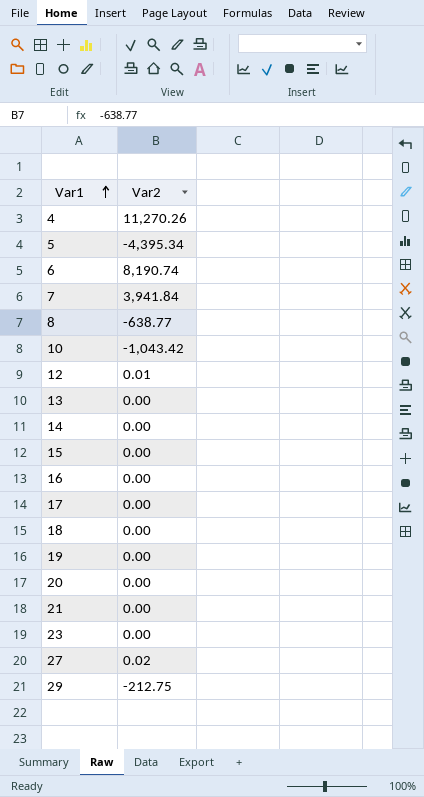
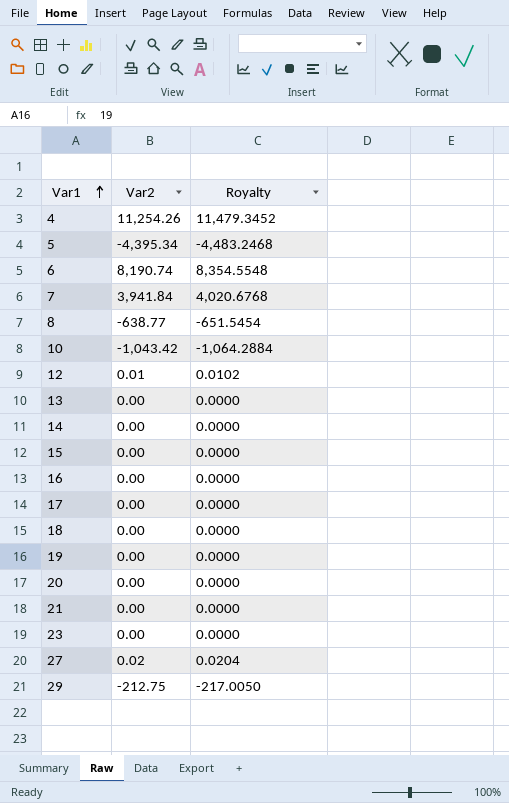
column Royalty | formula: none -> [Var2] * 1.02
4 | Var2: 11,270.26 -> 11,254.26

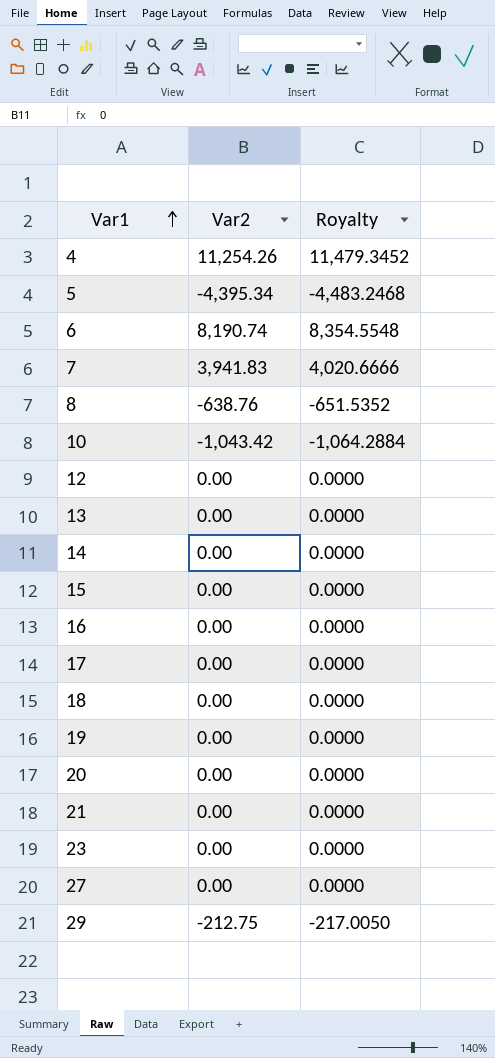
7 | Var2: 3,941.84 -> 3,941.83
7 | Royalty: 4,020.6768 -> 4,020.6666
8 | Var2: -638.77 -> -638.76
8 | Royalty: -651.5454 -> -651.5352
12 | Var2: 0.01 -> 0.00
12 | Royalty: 0.0102 -> 0.0000
27 | Var2: 0.02 -> 0.00
27 | Royalty: 0.0204 -> 0.0000

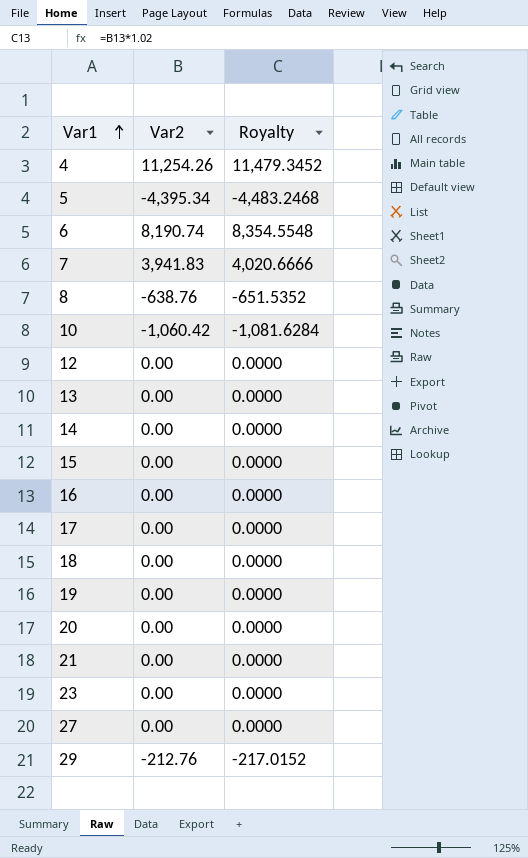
10 | Var2: -1,043.42 -> -1,060.42
10 | Royalty: -1,064.2884 -> -1,081.6284
29 | Var2: -212.75 -> -212.76
29 | Royalty: -217.0050 -> -217.0152

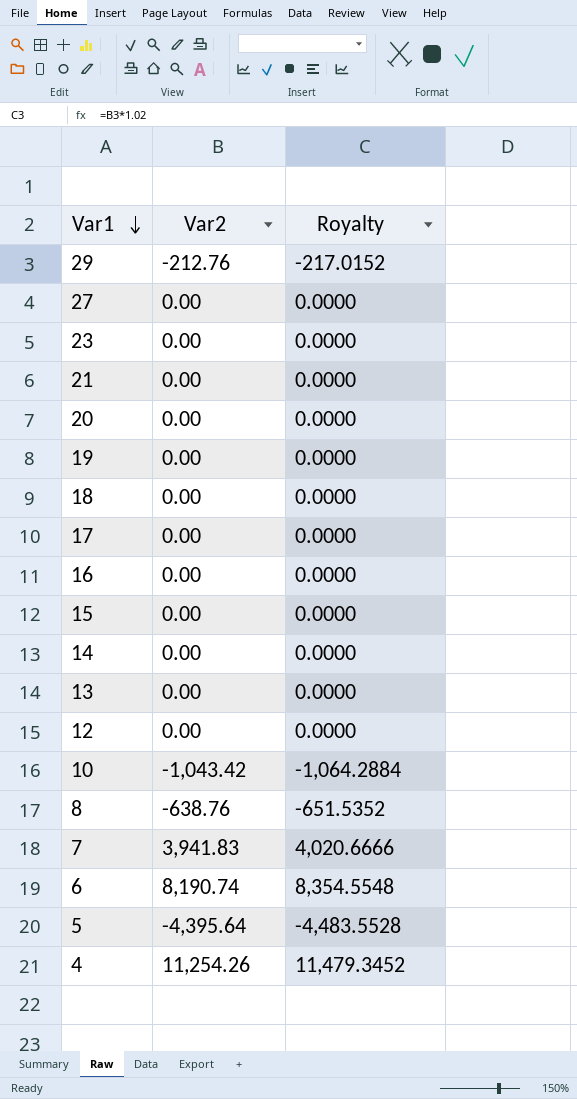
row order: Var1 ascending -> Var1 descending
10 | Var2: -1,060.42 -> -1,043.42
10 | Royalty: -1,081.6284 -> -1,064.2884
5 | Var2: -4,395.34 -> -4,395.64
5 | Royalty: -4,483.2468 -> -4,483.5528

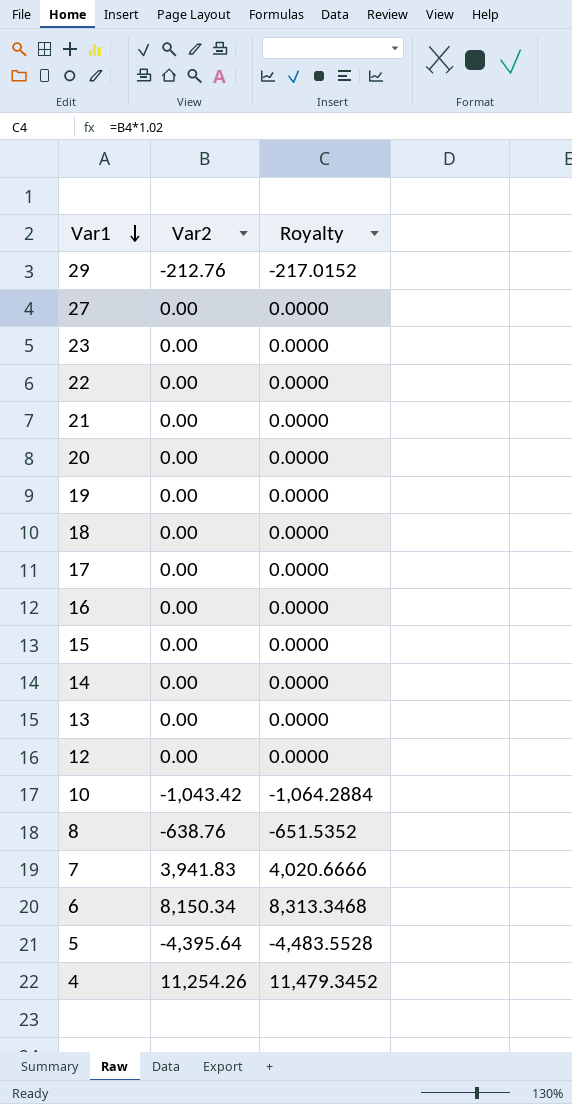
row 22: none -> 0.00 | 0.0000
6 | Var2: 8,190.74 -> 8,150.34
6 | Royalty: 8,354.5548 -> 8,313.3468

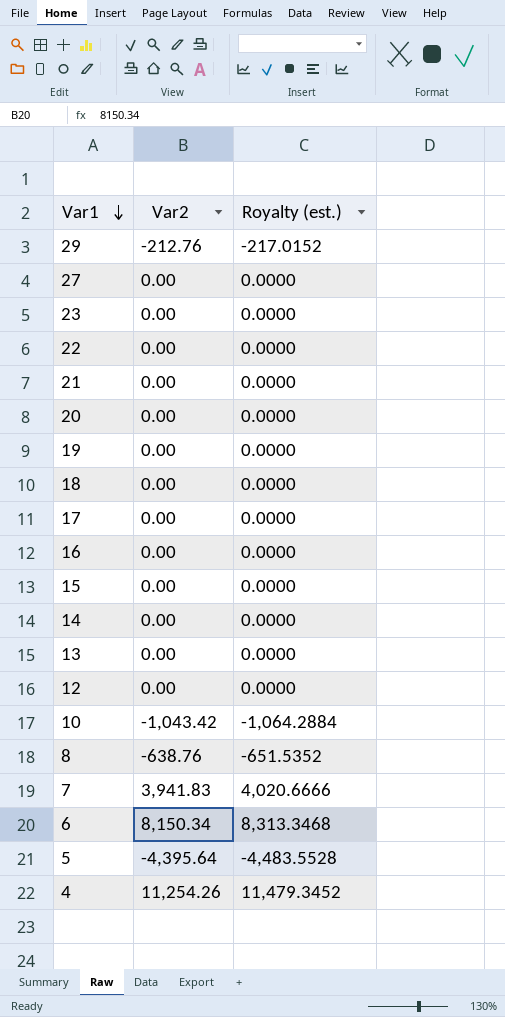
column name: Royalty -> Royalty (est.)

